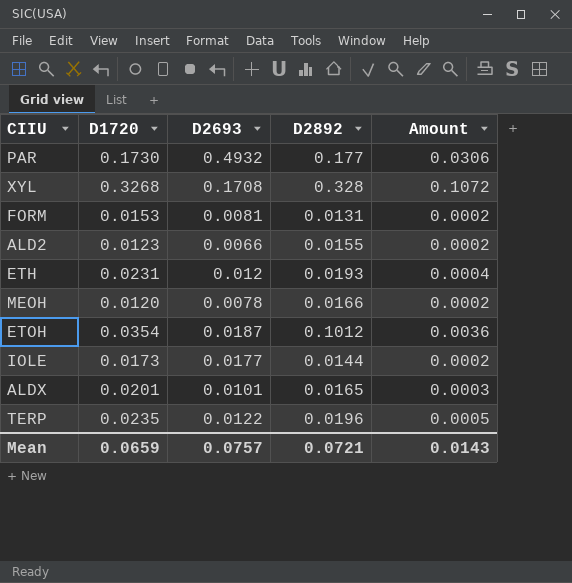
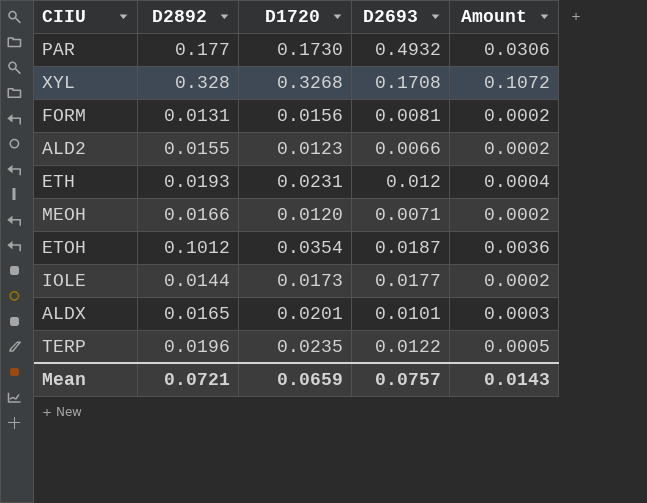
column D2892 | position: 4 -> 2
FORM | D1720: 0.0153 -> 0.0156
MEOH | D2693: 0.0078 -> 0.0071

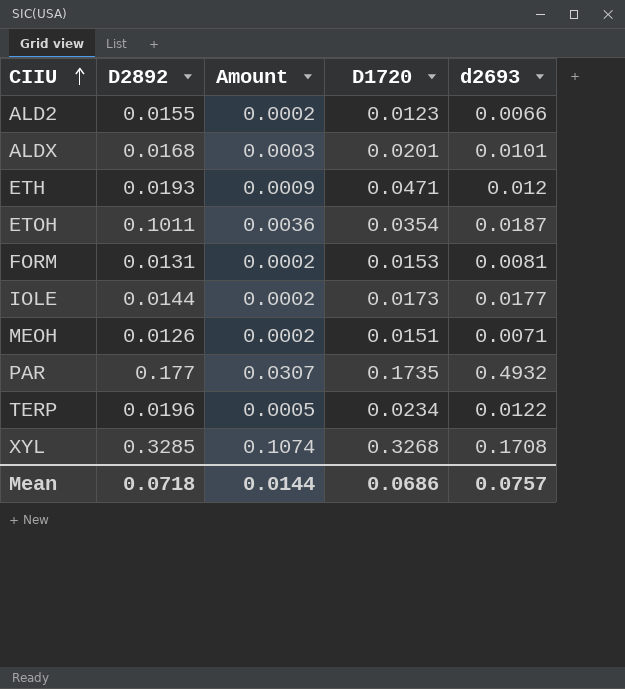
row order: none -> CIIU ascending
column Amount | position: 5 -> 3
column name: D2693 -> d2693
ALDX | D2892: 0.0165 -> 0.0168
ETH | Amount: 0.0004 -> 0.0009
ETH | D1720: 0.0231 -> 0.0471
ETOH | D2892: 0.1012 -> 0.1011
FORM | D1720: 0.0156 -> 0.0153
MEOH | D2892: 0.0166 -> 0.0126
MEOH | D1720: 0.0120 -> 0.0151
PAR | Amount: 0.0306 -> 0.0307
PAR | D1720: 0.1730 -> 0.1735
TERP | D1720: 0.0235 -> 0.0234
XYL | D2892: 0.328 -> 0.3285
XYL | Amount: 0.1072 -> 0.1074
Mean | D2892: 0.0721 -> 0.0718
Mean | Amount: 0.0143 -> 0.0144
Mean | D1720: 0.0659 -> 0.0686

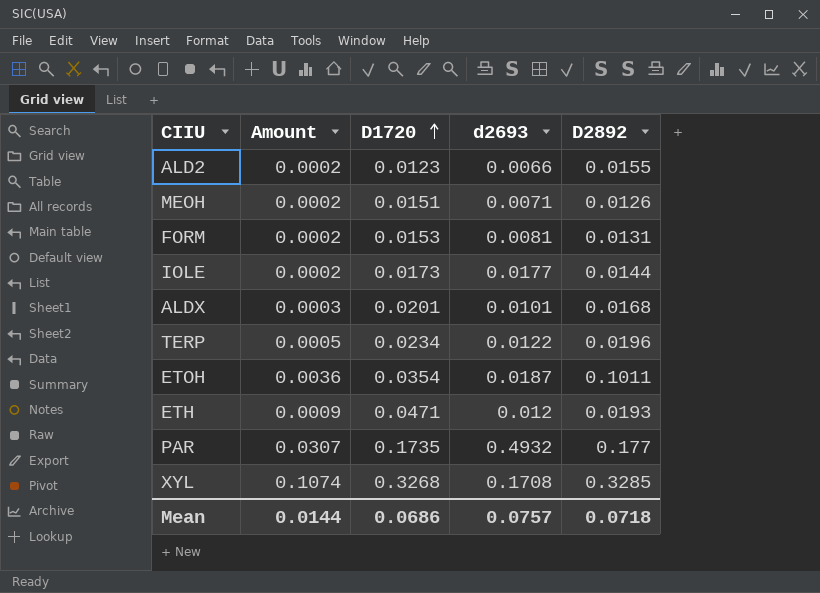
row order: CIIU ascending -> D1720 ascending
column D2892 | position: 2 -> 5

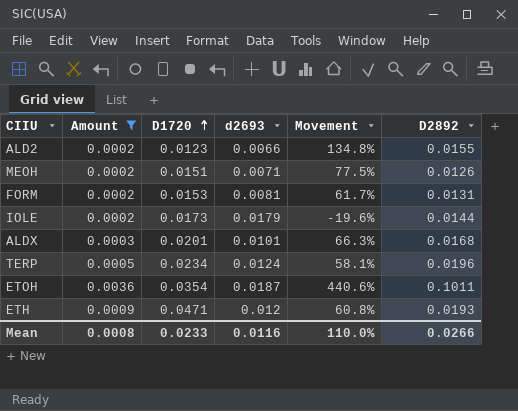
filter: none -> Amount <= 0.0036
column Movement | formula: none -> ([D2892] - [d2693]) / [d2693]
IOLE | d2693: 0.0177 -> 0.0179
TERP | d2693: 0.0122 -> 0.0124
Mean | Amount: 0.0144 -> 0.0008
Mean | D1720: 0.0686 -> 0.0233
Mean | d2693: 0.0757 -> 0.0116
Mean | D2892: 0.0718 -> 0.0266

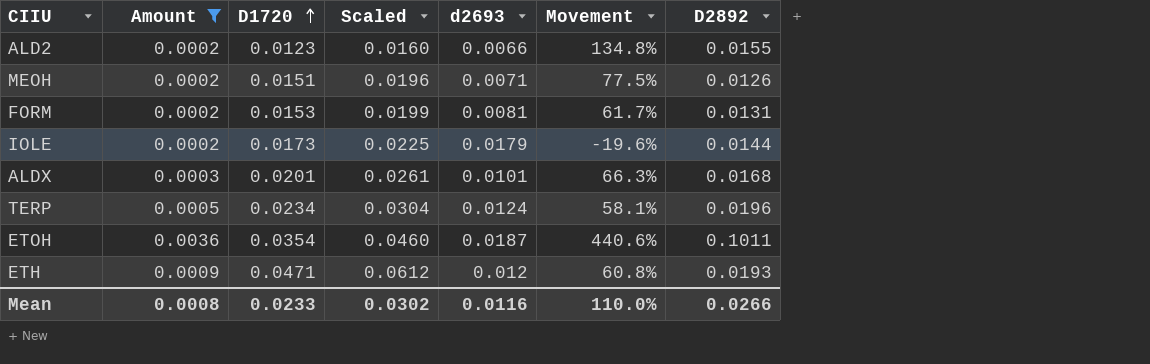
column Scaled | formula: none -> [D1720] * 1.3

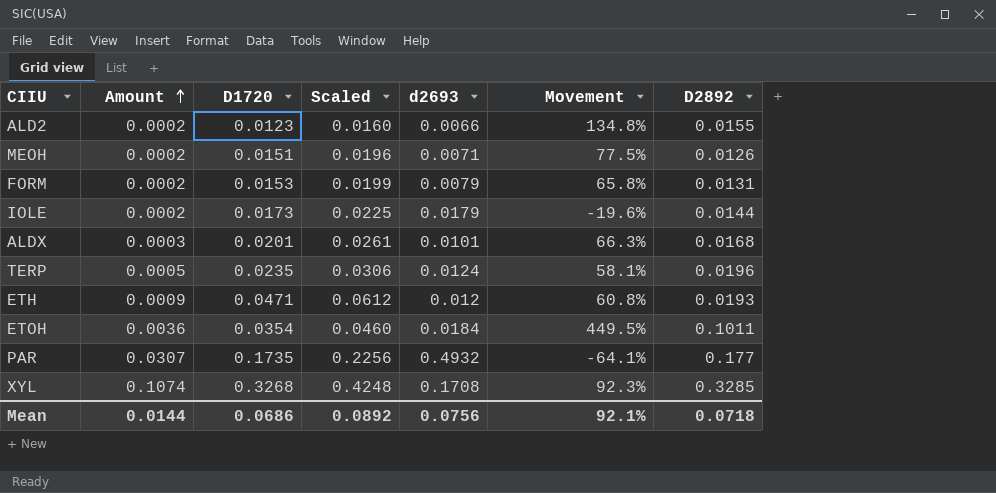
filter: Amount <= 0.0036 -> none
row order: D1720 ascending -> Amount ascending
FORM | d2693: 0.0081 -> 0.0079
FORM | Movement: 61.7% -> 65.8%
TERP | D1720: 0.0234 -> 0.0235
TERP | Scaled: 0.0304 -> 0.0306
ETOH | d2693: 0.0187 -> 0.0184
ETOH | Movement: 440.6% -> 449.5%
Mean | Amount: 0.0008 -> 0.0144
Mean | D1720: 0.0233 -> 0.0686
Mean | Scaled: 0.0302 -> 0.0892
Mean | d2693: 0.0116 -> 0.0756
Mean | Movement: 110.0% -> 92.1%
Mean | D2892: 0.0266 -> 0.0718

